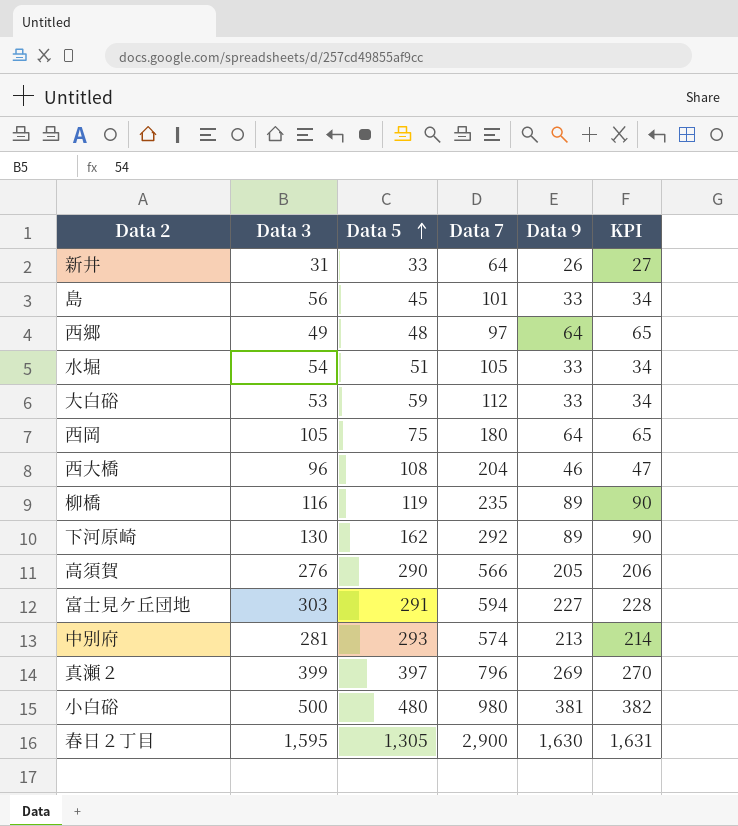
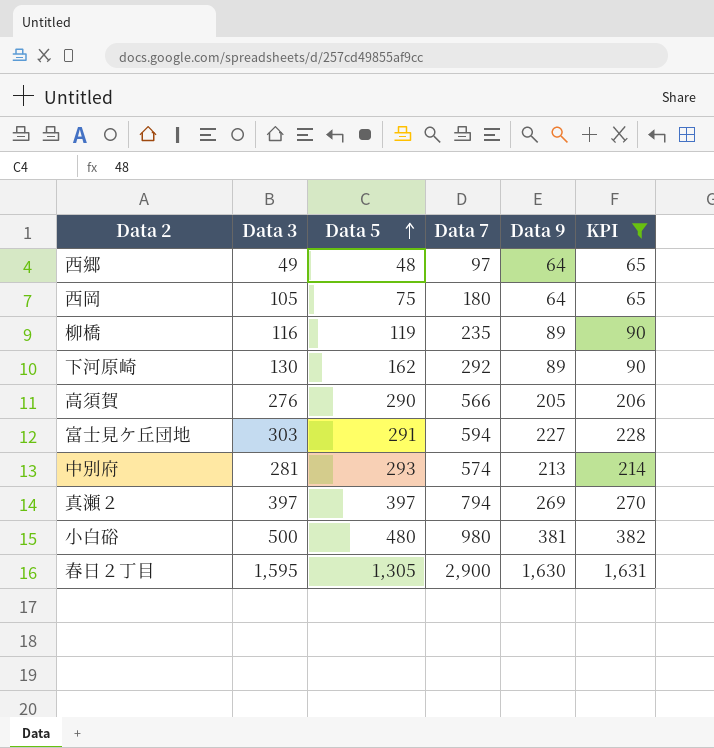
filter: none -> KPI >= 65
真瀬２ | Data 3: 399 -> 397
真瀬２ | Data 7: 796 -> 794

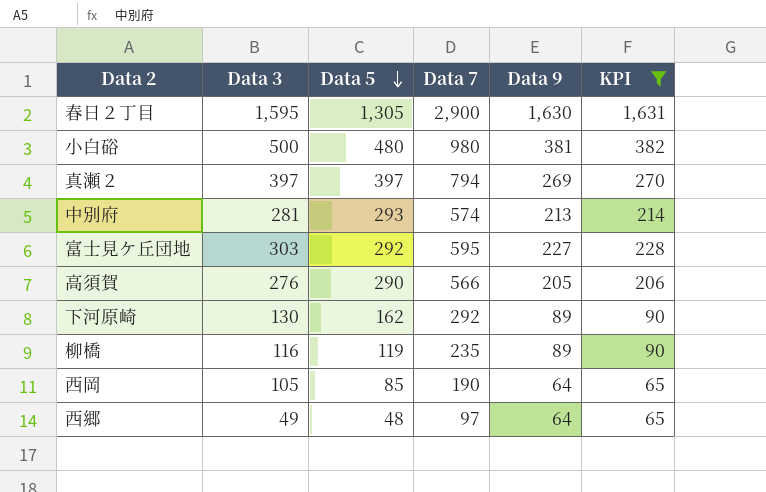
row order: Data 5 ascending -> Data 5 descending
富士見ケ丘団地 | Data 5: 291 -> 292
富士見ケ丘団地 | Data 7: 594 -> 595
西岡 | Data 5: 75 -> 85
西岡 | Data 7: 180 -> 190

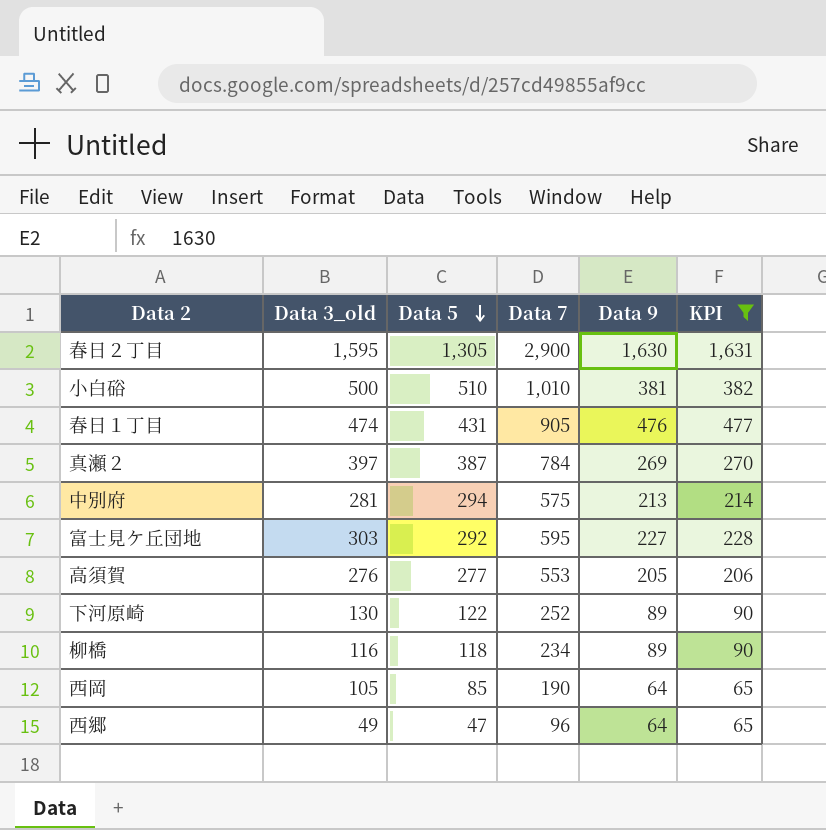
column name: Data 3 -> Data 3_old
小白硲 | Data 5: 480 -> 510
小白硲 | Data 7: 980 -> 1,010
row 春日１丁目: none -> 474 | 431 | 905 | 476 | 477
真瀬２ | Data 5: 397 -> 387
真瀬２ | Data 7: 794 -> 784
中別府 | Data 5: 293 -> 294
中別府 | Data 7: 574 -> 575
高須賀 | Data 5: 290 -> 277
高須賀 | Data 7: 566 -> 553
下河原崎 | Data 5: 162 -> 122
下河原崎 | Data 7: 292 -> 252
柳橋 | Data 5: 119 -> 118
柳橋 | Data 7: 235 -> 234
西郷 | Data 5: 48 -> 47
西郷 | Data 7: 97 -> 96

